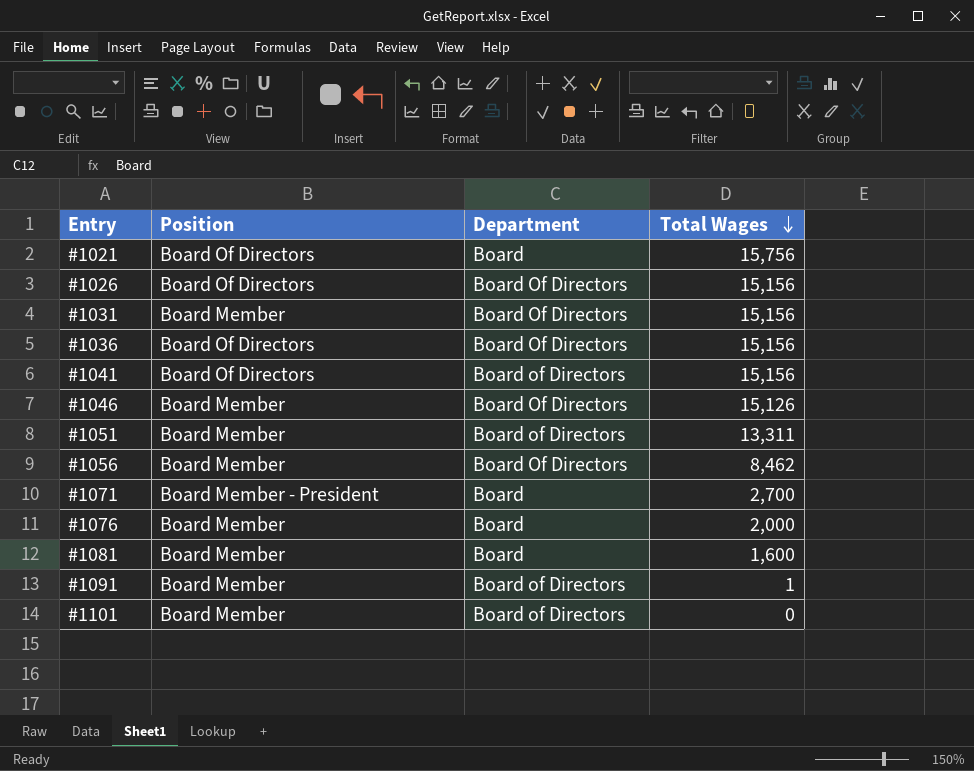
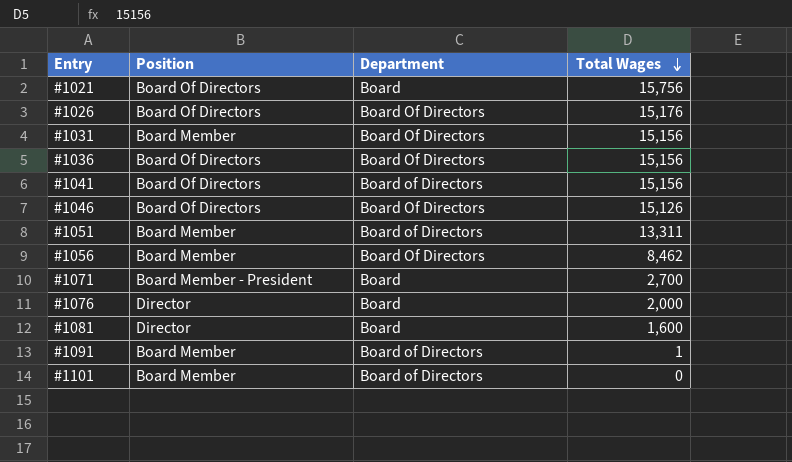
#1026 | Total Wages: 15,156 -> 15,176
#1046 | Position: Board Member -> Board Of Directors
#1076 | Position: Board Member -> Director
#1081 | Position: Board Member -> Director

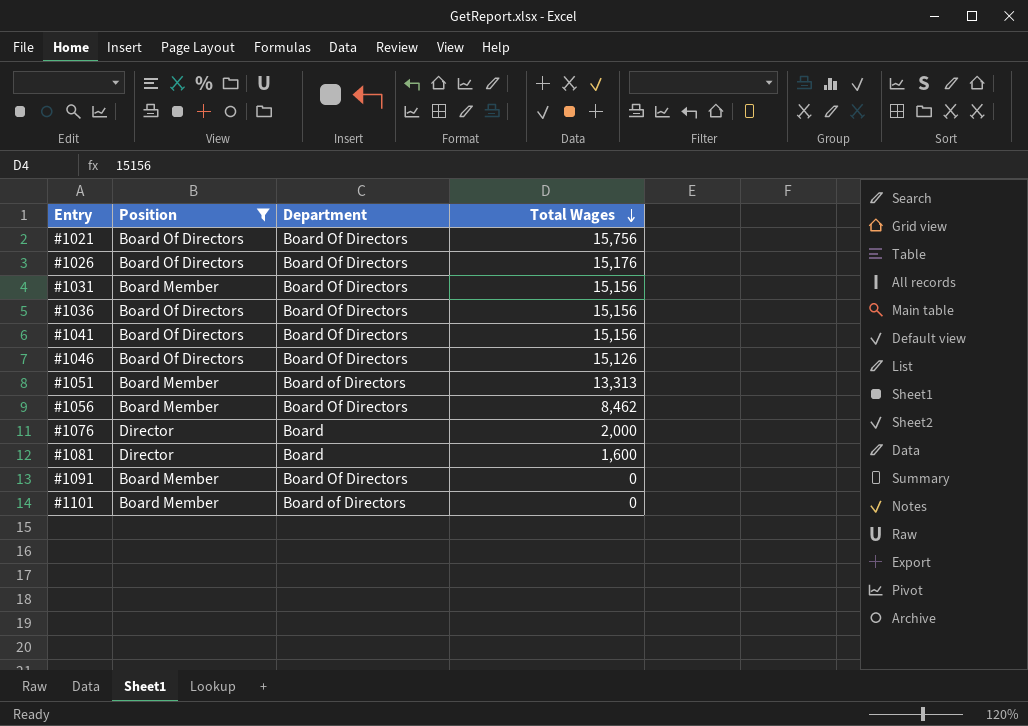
filter: none -> Position != Board Member - President
#1021 | Department: Board -> Board Of Directors
#1041 | Department: Board of Directors -> Board Of Directors
#1051 | Total Wages: 13,311 -> 13,313
#1091 | Department: Board of Directors -> Board Of Directors
#1091 | Total Wages: 1 -> 0

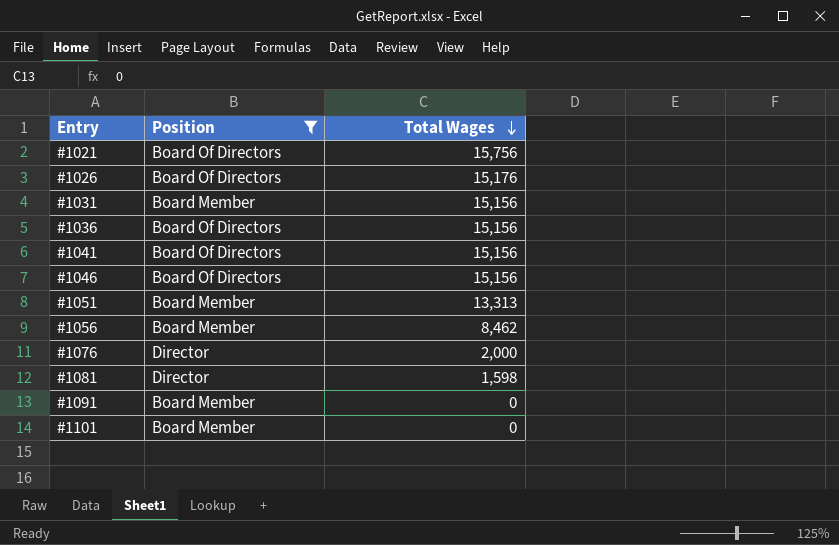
column Department | position: 3 -> none
#1046 | Total Wages: 15,126 -> 15,156
#1081 | Total Wages: 1,600 -> 1,598

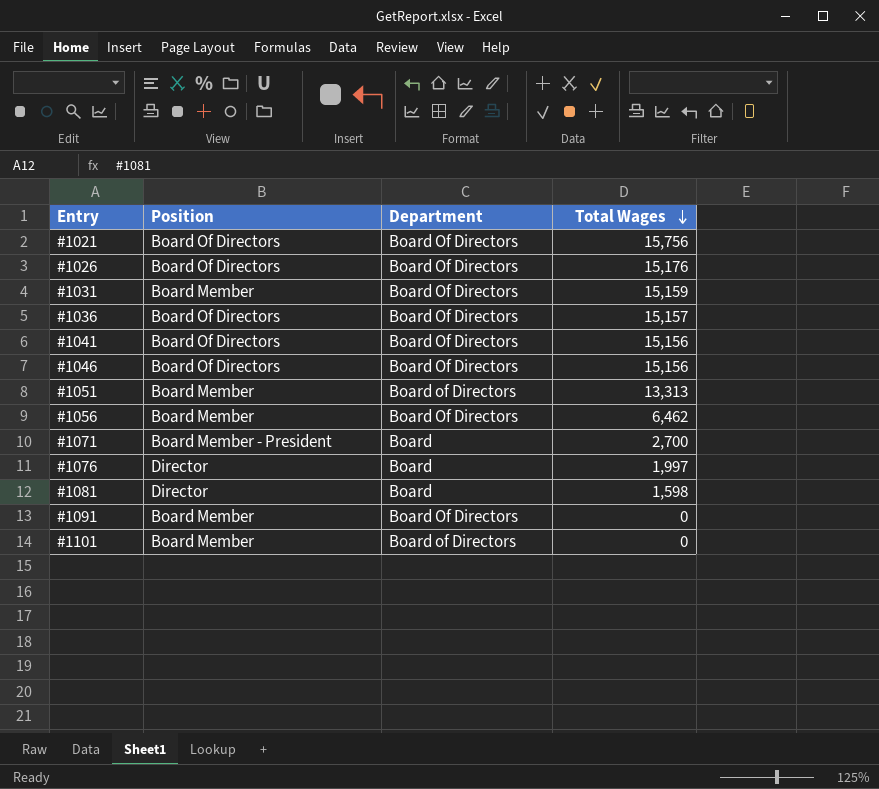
filter: Position != Board Member - President -> none
column Department | position: none -> 3
#1031 | Total Wages: 15,156 -> 15,159
#1036 | Total Wages: 15,156 -> 15,157
#1056 | Total Wages: 8,462 -> 6,462
#1076 | Total Wages: 2,000 -> 1,997

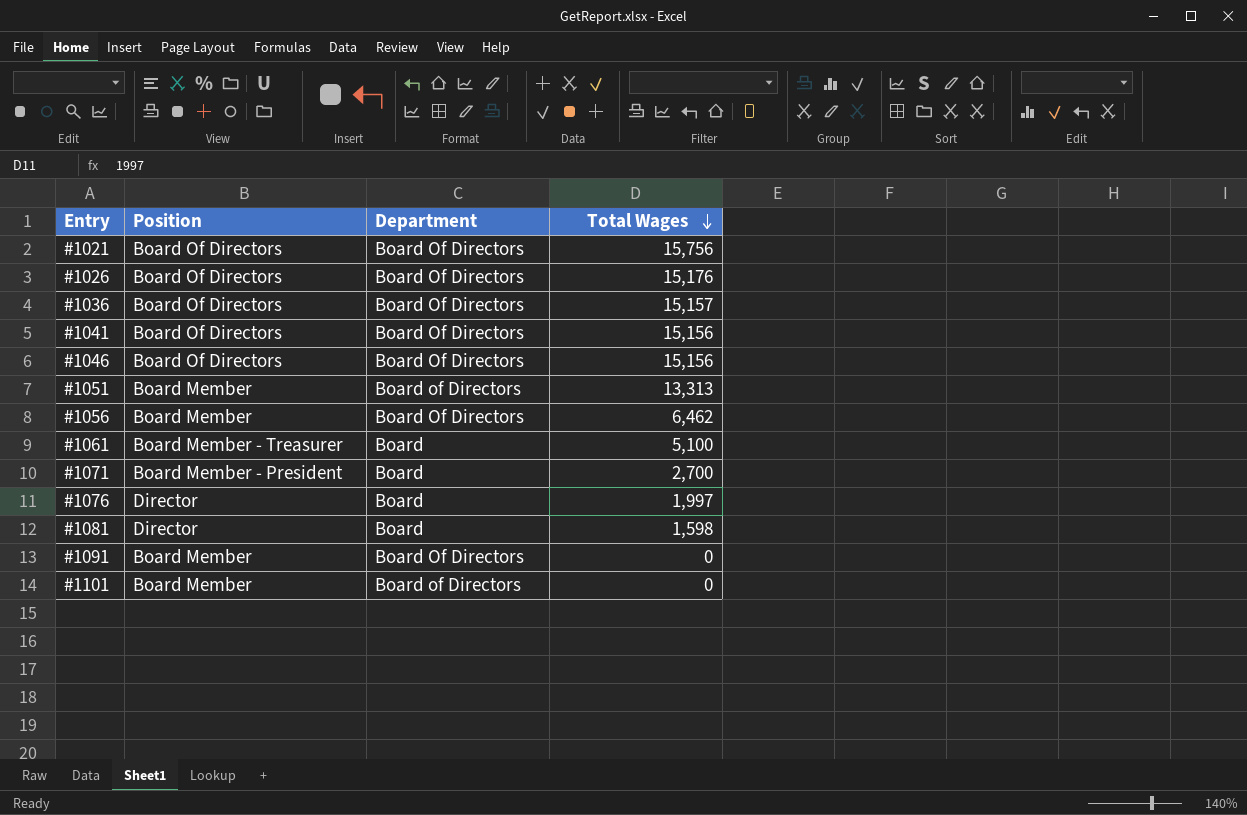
row #1031: Board Member | Board Of Directors | 15,159 -> none
row #1061: none -> Board Member - Treasurer | Board | 5,100

